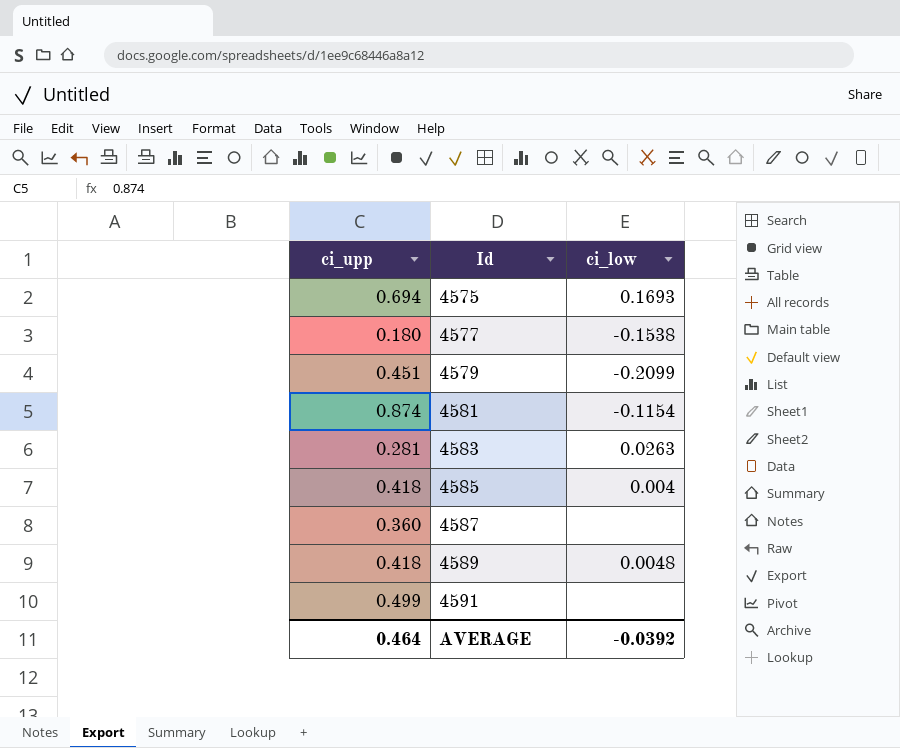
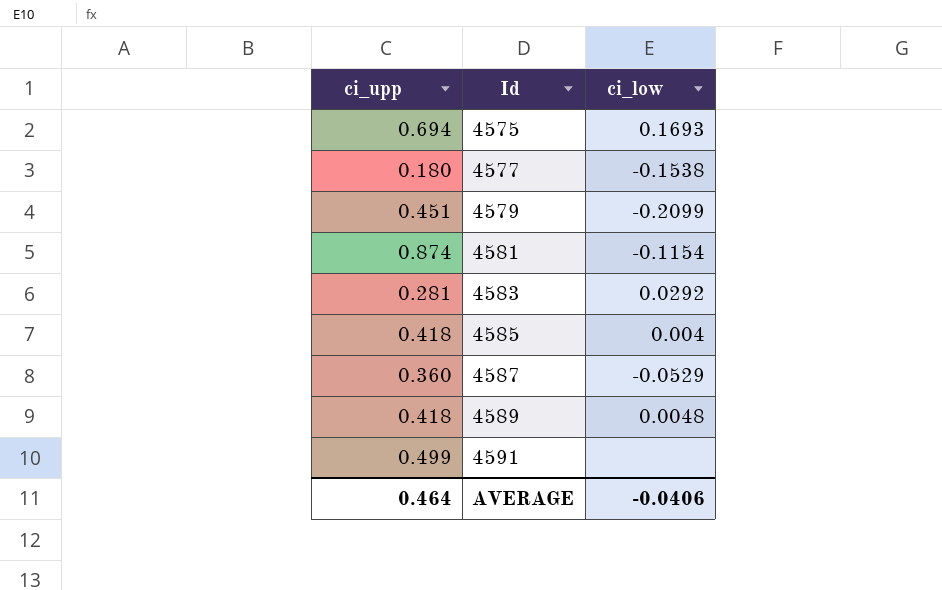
4583 | ci_low: 0.0263 -> 0.0292
4587 | ci_low: none -> -0.0529
AVERAGE | ci_low: -0.0392 -> -0.0406

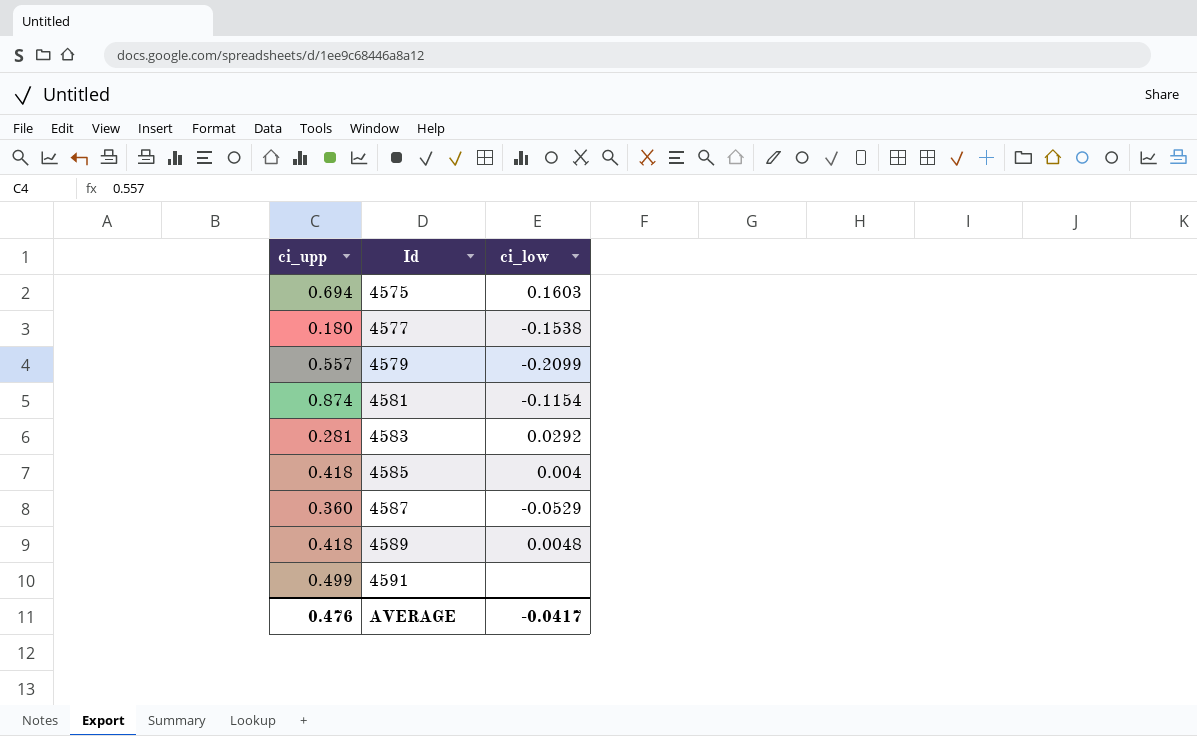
4575 | ci_low: 0.1693 -> 0.1603
4579 | ci_upp: 0.451 -> 0.557
AVERAGE | ci_upp: 0.464 -> 0.476
AVERAGE | ci_low: -0.0406 -> -0.0417

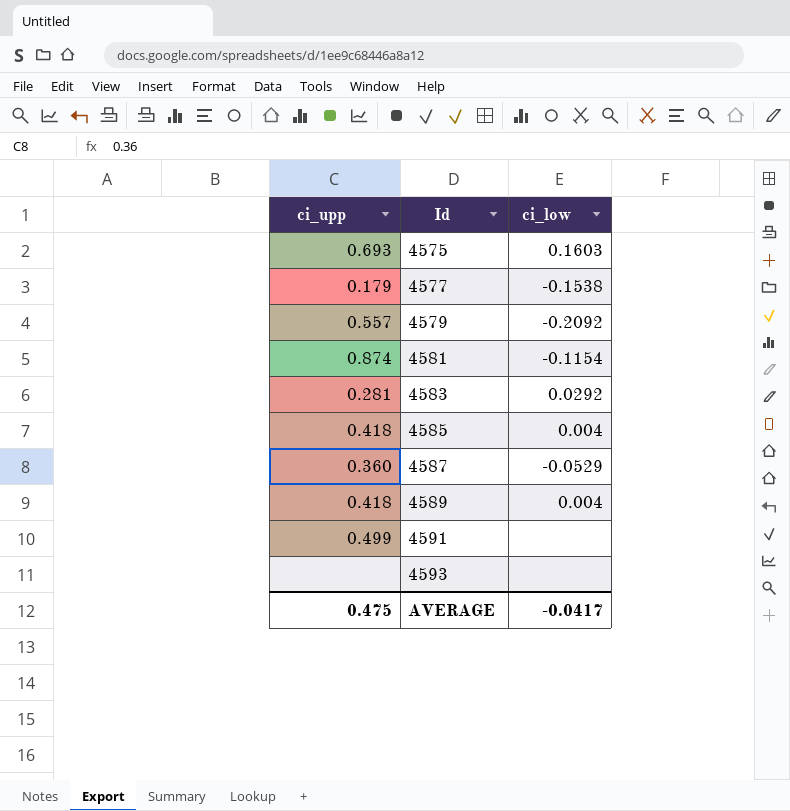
4575 | ci_upp: 0.694 -> 0.693
4577 | ci_upp: 0.180 -> 0.179
4579 | ci_low: -0.2099 -> -0.2092
4589 | ci_low: 0.0048 -> 0.004
row 4593: none -> none | none
AVERAGE | ci_upp: 0.476 -> 0.475

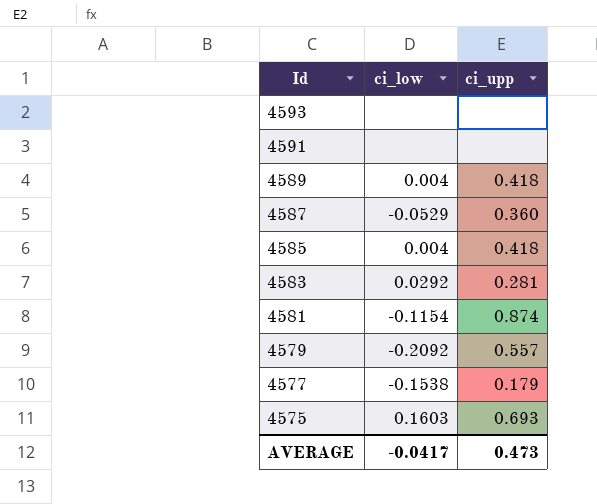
row order: Id ascending -> Id descending
column ci_upp | position: 1 -> 3
4591 | ci_upp: 0.499 -> none
AVERAGE | ci_upp: 0.475 -> 0.473

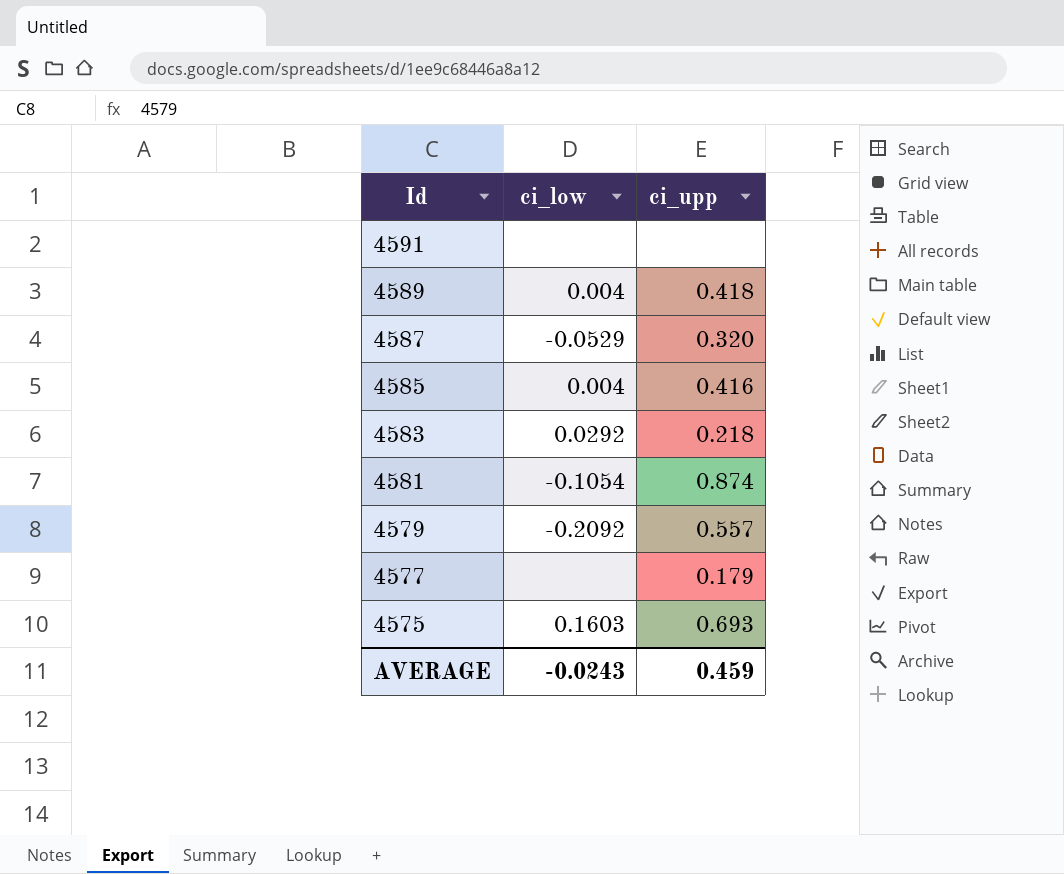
row 4593: none | none -> none
4587 | ci_upp: 0.360 -> 0.320
4585 | ci_upp: 0.418 -> 0.416
4583 | ci_upp: 0.281 -> 0.218
4581 | ci_low: -0.1154 -> -0.1054
4577 | ci_low: -0.1538 -> none
AVERAGE | ci_low: -0.0417 -> -0.0243
AVERAGE | ci_upp: 0.473 -> 0.459

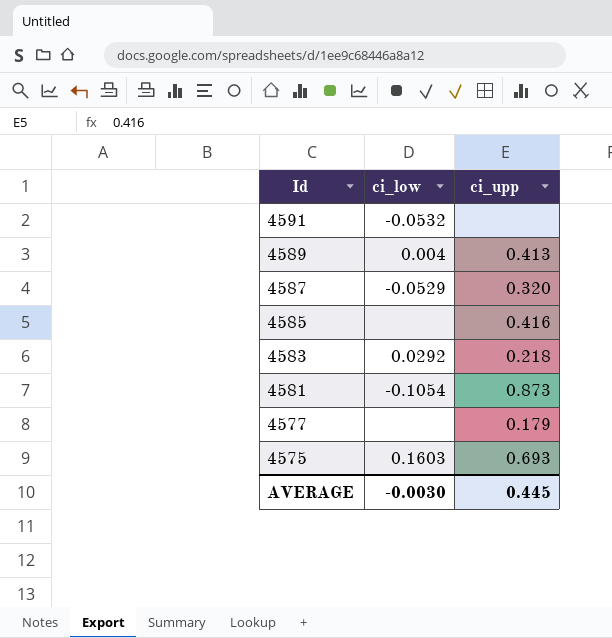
row 4579: -0.2092 | 0.557 -> none
4591 | ci_low: none -> -0.0532
4589 | ci_upp: 0.418 -> 0.413
4585 | ci_low: 0.004 -> none
4581 | ci_upp: 0.874 -> 0.873
AVERAGE | ci_low: -0.0243 -> -0.0030
AVERAGE | ci_upp: 0.459 -> 0.445

